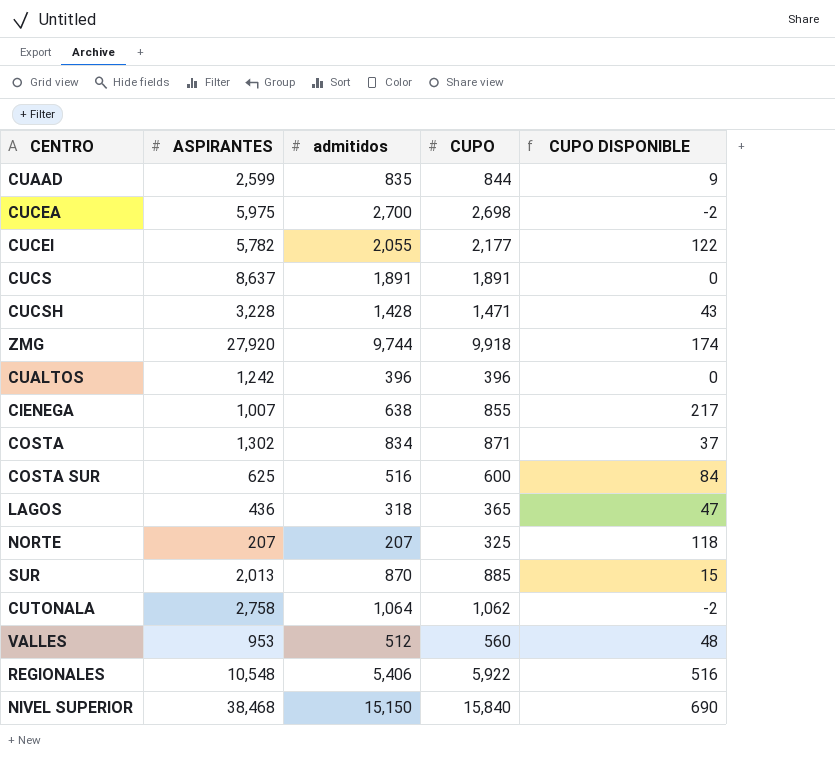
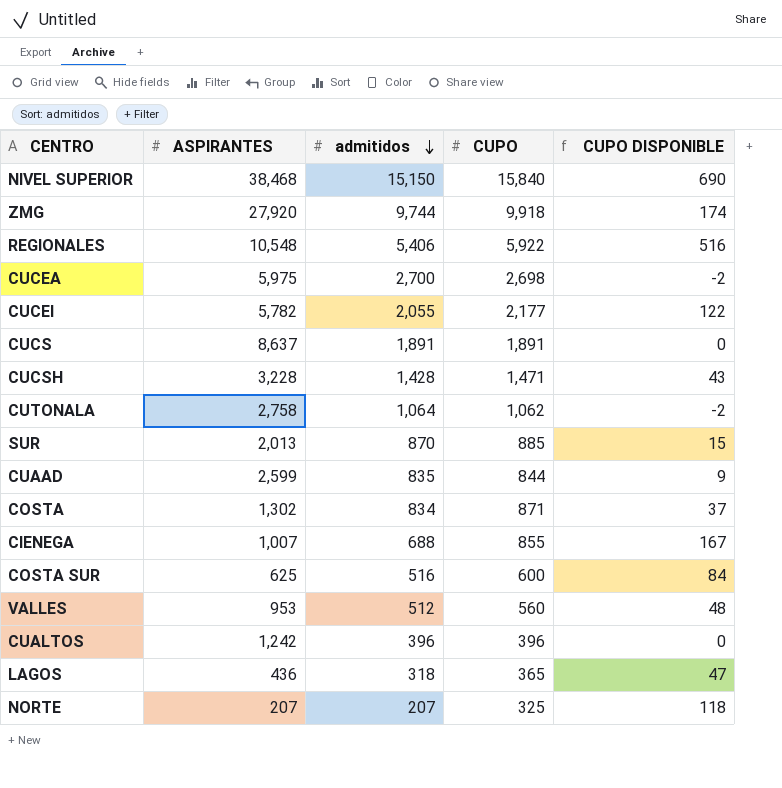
row order: none -> admitidos descending
CIENEGA | admitidos: 638 -> 688
CIENEGA | CUPO DISPONIBLE: 217 -> 167

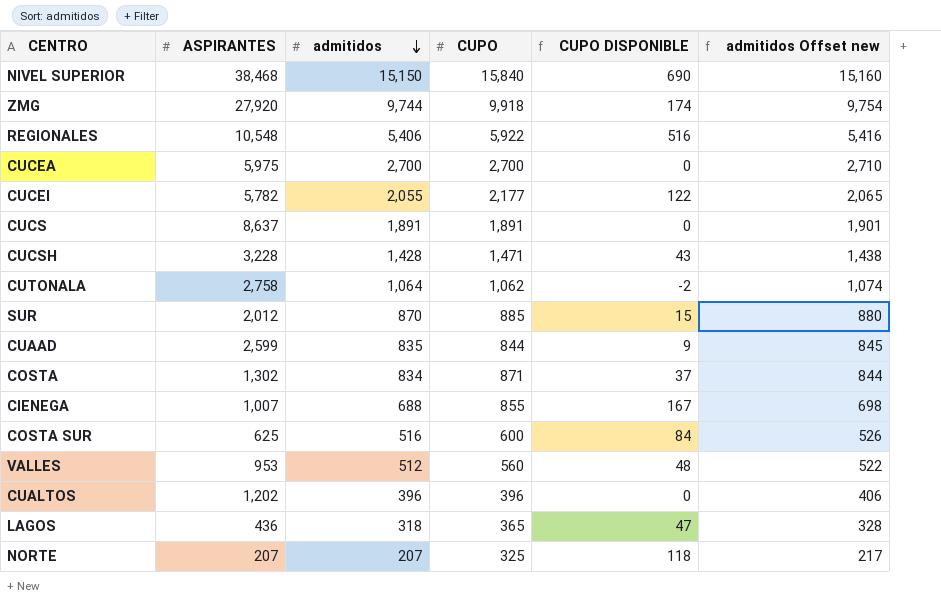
column admitidos Offset new | formula: none -> [admitidos] + 10
CUCEA | CUPO: 2,698 -> 2,700
CUCEA | CUPO DISPONIBLE: -2 -> 0
SUR | ASPIRANTES: 2,013 -> 2,012
CUALTOS | ASPIRANTES: 1,242 -> 1,202

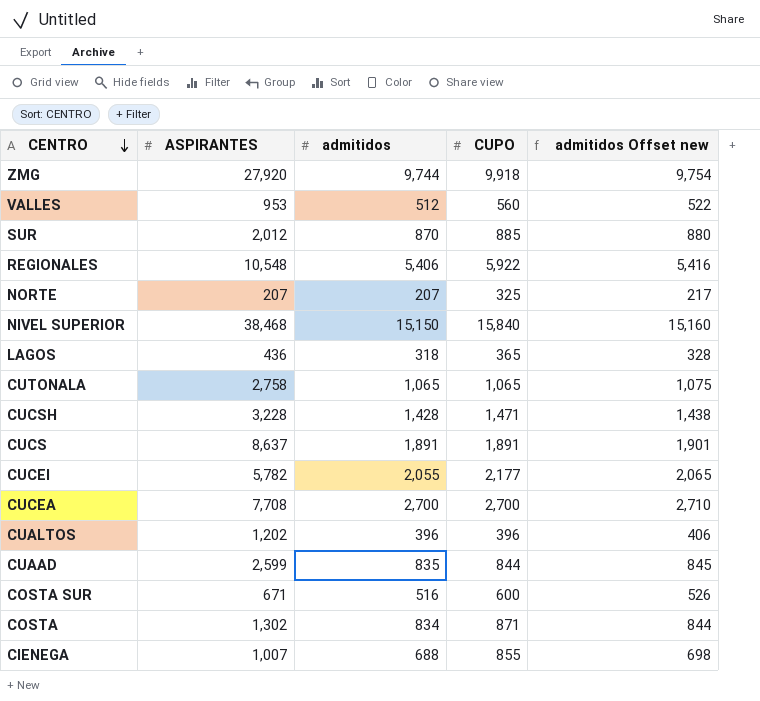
row order: admitidos descending -> CENTRO descending
column CUPO DISPONIBLE | formula: [CUPO] - [admitidos] -> none
CUTONALA | admitidos: 1,064 -> 1,065
CUTONALA | CUPO: 1,062 -> 1,065
CUTONALA | admitidos Offset new: 1,074 -> 1,075
CUCEA | ASPIRANTES: 5,975 -> 7,708
COSTA SUR | ASPIRANTES: 625 -> 671

